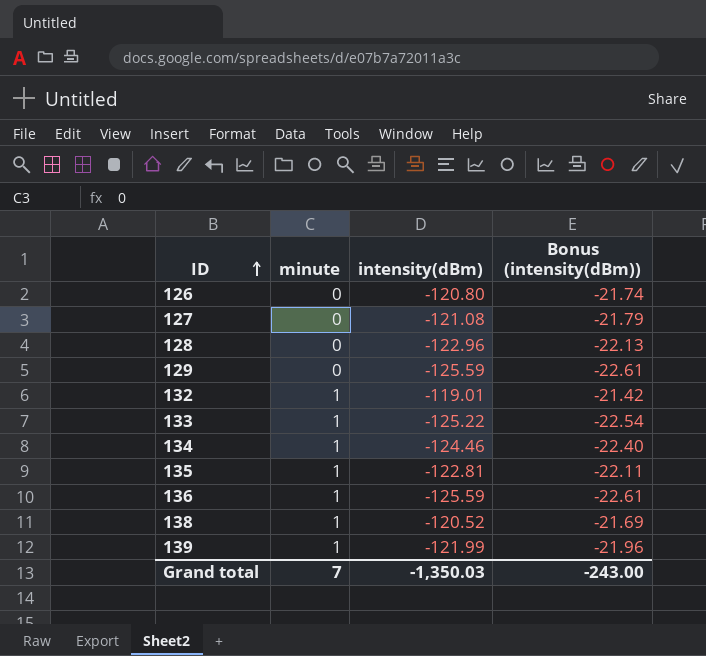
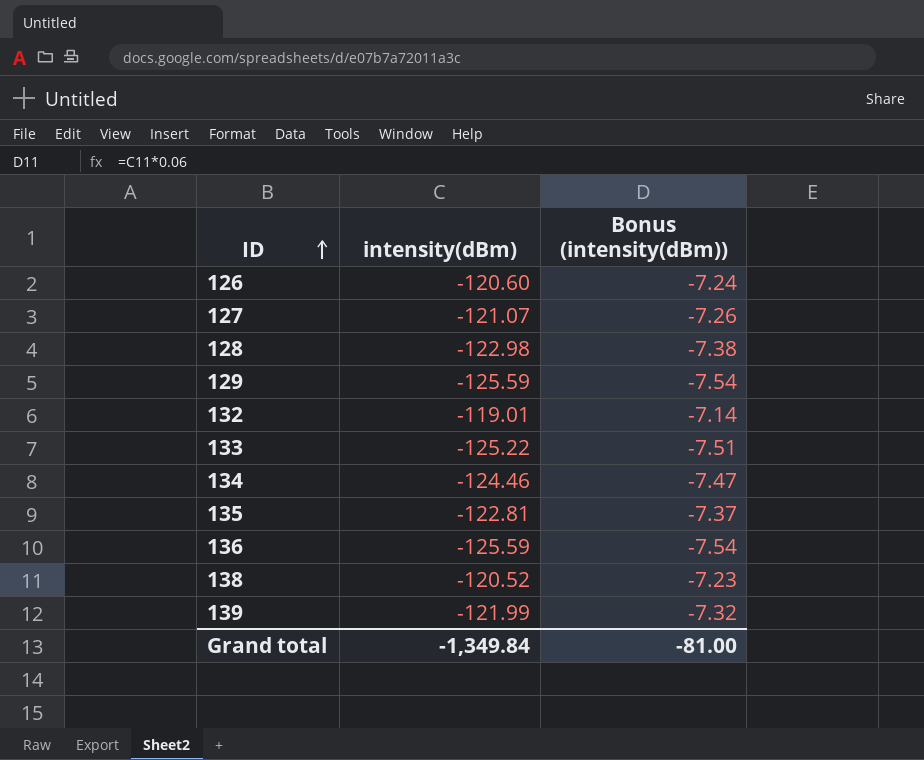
column minute | position: 2 -> none
column Bonus (intensity(dBm)) | formula: [intensity(dBm)] * 0.18 -> [intensity(dBm)] * 0.06
126 | intensity(dBm): -120.80 -> -120.60
127 | intensity(dBm): -121.08 -> -121.07
128 | intensity(dBm): -122.96 -> -122.98
Grand total | intensity(dBm): -1,350.03 -> -1,349.84
Grand total | Bonus (intensity(dBm)): -243.00 -> -81.00

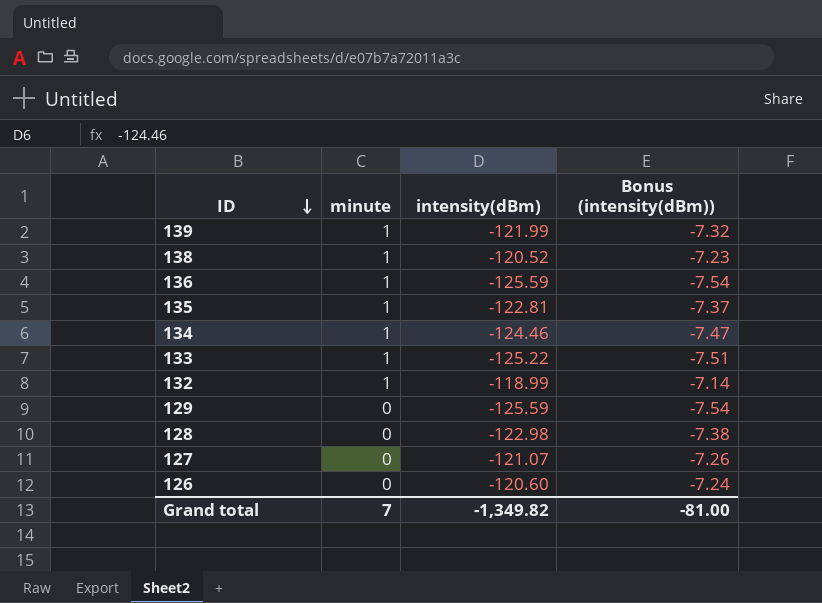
row order: ID ascending -> ID descending
column minute | position: none -> 2
132 | intensity(dBm): -119.01 -> -118.99
Grand total | intensity(dBm): -1,349.84 -> -1,349.82

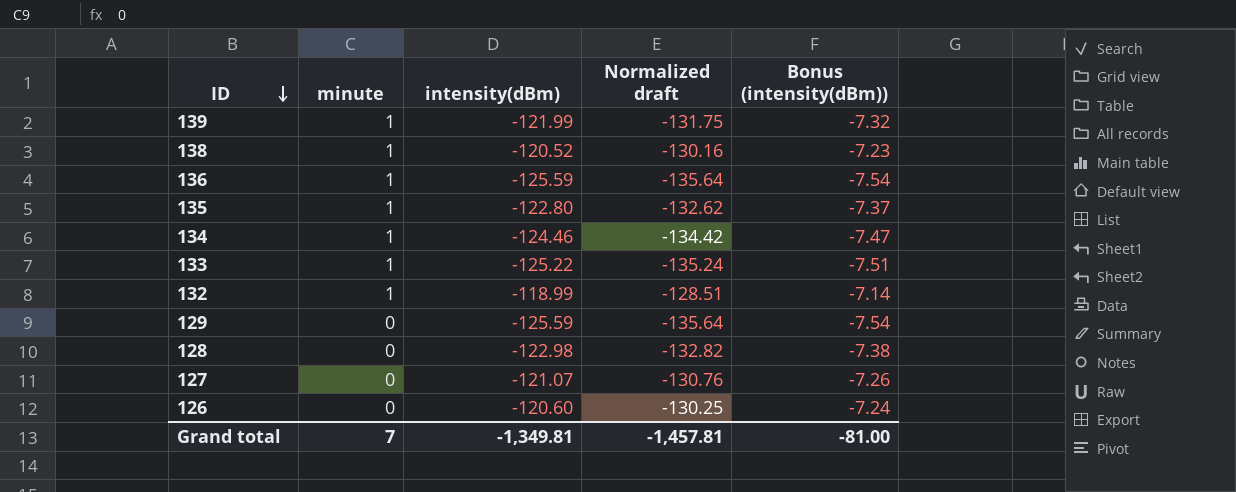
column Normalized draft | formula: none -> [intensity(dBm)] * 1.08
135 | intensity(dBm): -122.81 -> -122.80
Grand total | intensity(dBm): -1,349.82 -> -1,349.81

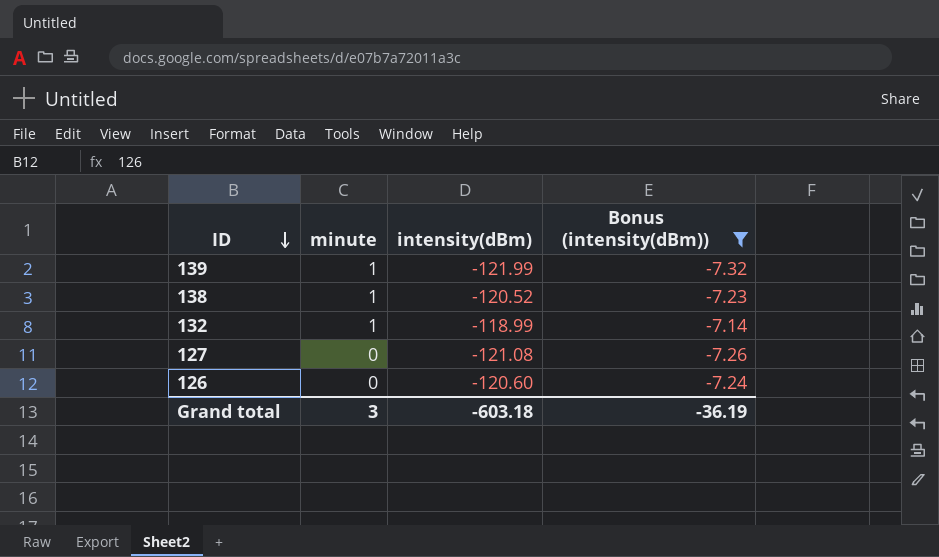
filter: none -> Bonus (intensity(dBm)) >= -7.32
column Normalized draft | formula: [intensity(dBm)] * 1.08 -> none
127 | intensity(dBm): -121.07 -> -121.08
Grand total | minute: 7 -> 3
Grand total | intensity(dBm): -1,349.81 -> -603.18
Grand total | Bonus (intensity(dBm)): -81.00 -> -36.19

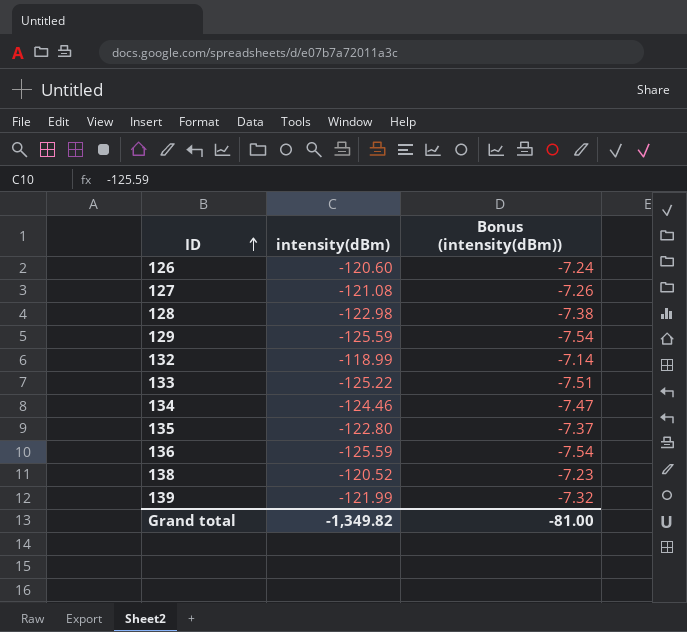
filter: Bonus (intensity(dBm)) >= -7.32 -> none
row order: ID descending -> ID ascending
column minute | position: 2 -> none
Grand total | intensity(dBm): -603.18 -> -1,349.82
Grand total | Bonus (intensity(dBm)): -36.19 -> -81.00

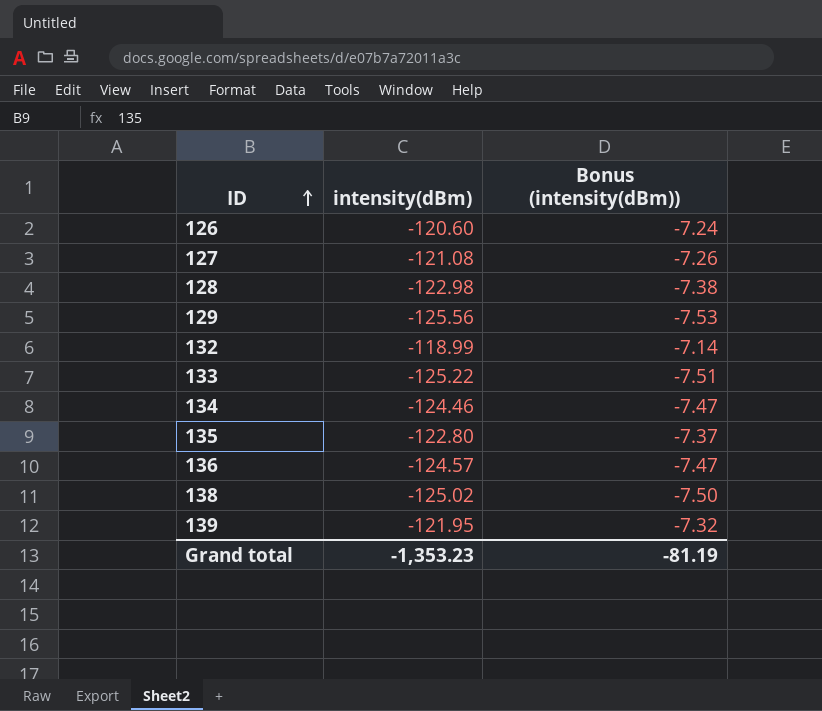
129 | intensity(dBm): -125.59 -> -125.56
129 | Bonus (intensity(dBm)): -7.54 -> -7.53
136 | intensity(dBm): -125.59 -> -124.57
136 | Bonus (intensity(dBm)): -7.54 -> -7.47
138 | intensity(dBm): -120.52 -> -125.02
138 | Bonus (intensity(dBm)): -7.23 -> -7.50
139 | intensity(dBm): -121.99 -> -121.95
Grand total | intensity(dBm): -1,349.82 -> -1,353.23
Grand total | Bonus (intensity(dBm)): -81.00 -> -81.19

